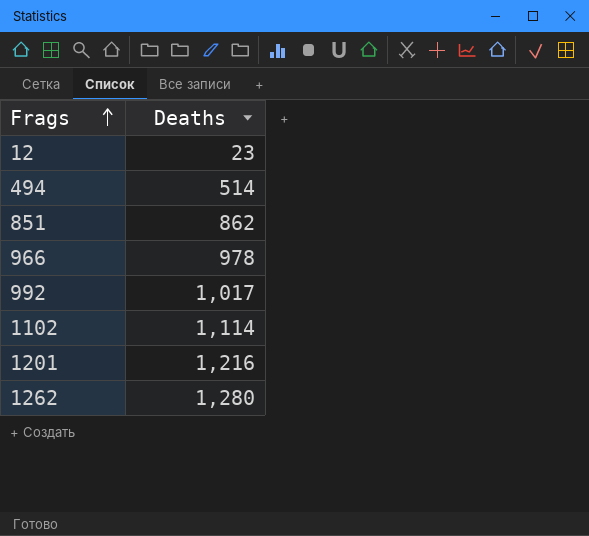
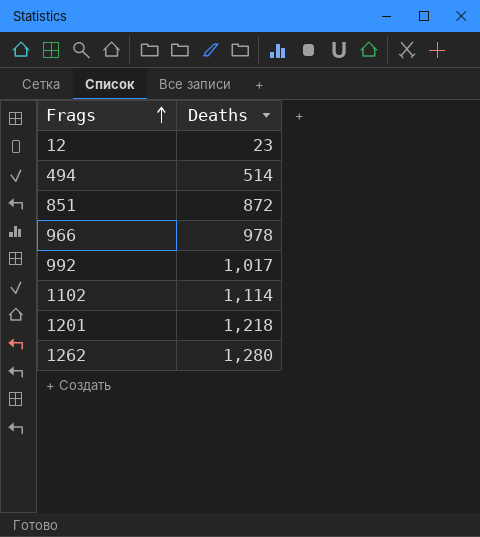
851 | Deaths: 862 -> 872
1201 | Deaths: 1,216 -> 1,218

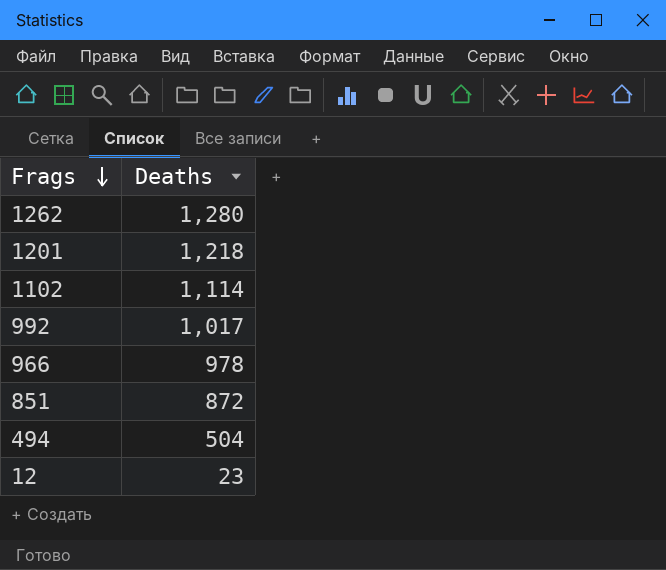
row order: Frags ascending -> Frags descending
494 | Deaths: 514 -> 504

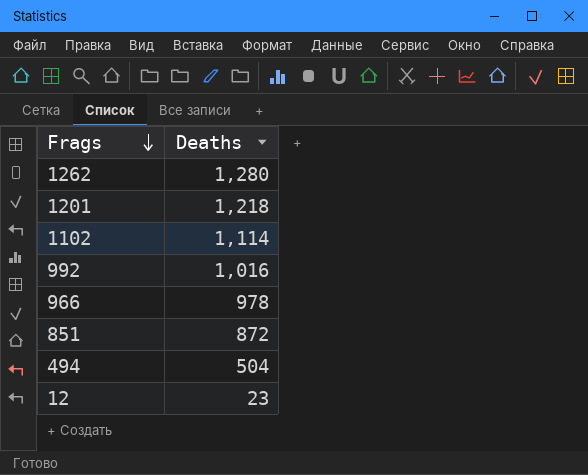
992 | Deaths: 1,017 -> 1,016

